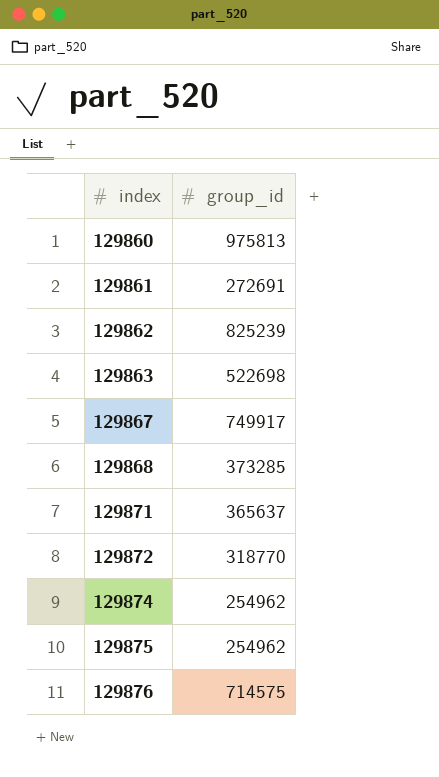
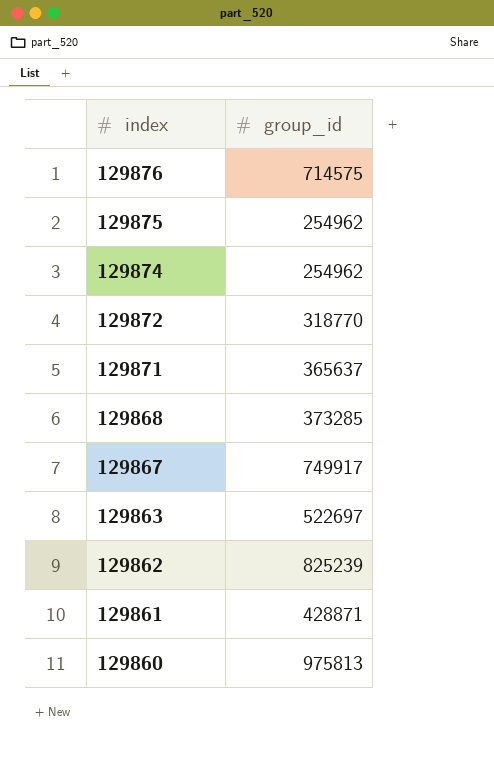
row order: index ascending -> index descending
129863 | group_id: 522698 -> 522697
129861 | group_id: 272691 -> 428871

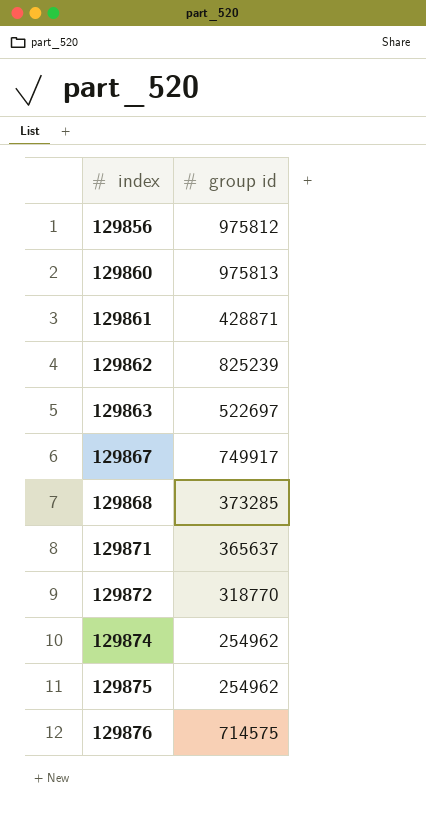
row order: index descending -> index ascending
column name: group_id -> group id
row 129856: none -> 975812

